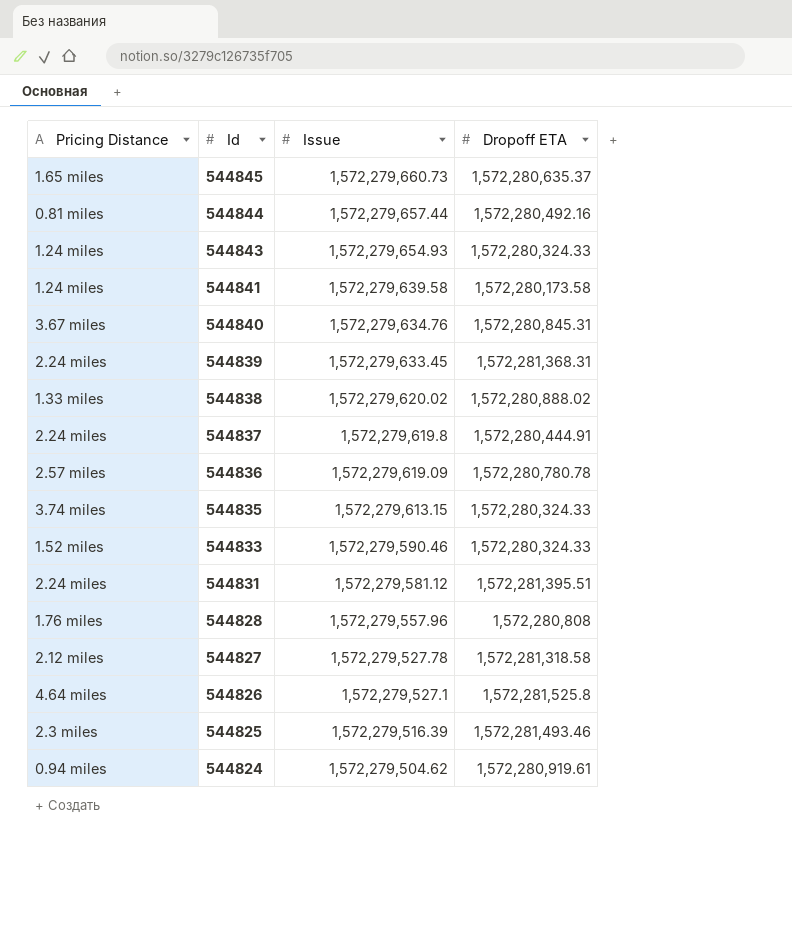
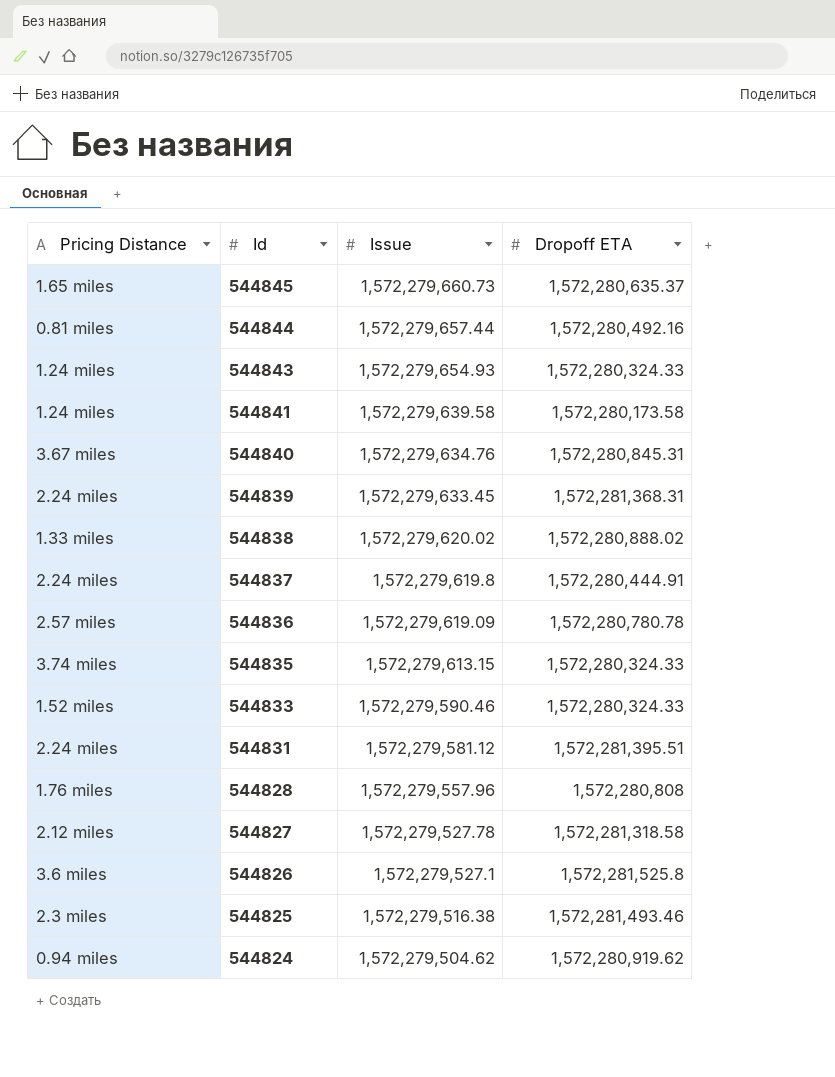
544826 | Pricing Distance: 4.64 miles -> 3.6 miles
544825 | Issue: 1,572,279,516.39 -> 1,572,279,516.38
544824 | Dropoff ETA: 1,572,280,919.61 -> 1,572,280,919.62

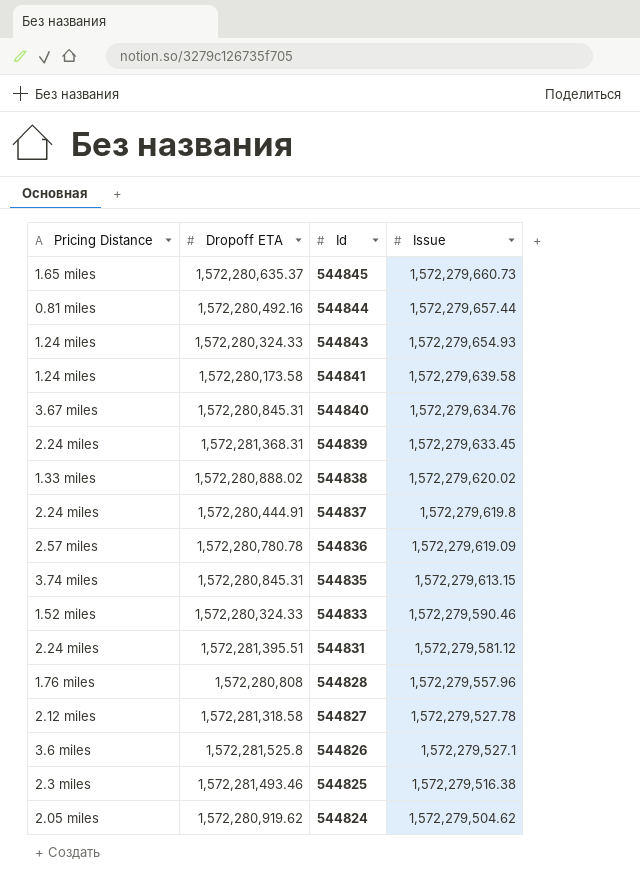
column Dropoff ETA | position: 4 -> 2
544835 | Dropoff ETA: 1,572,280,324.33 -> 1,572,280,845.31
544824 | Pricing Distance: 0.94 miles -> 2.05 miles

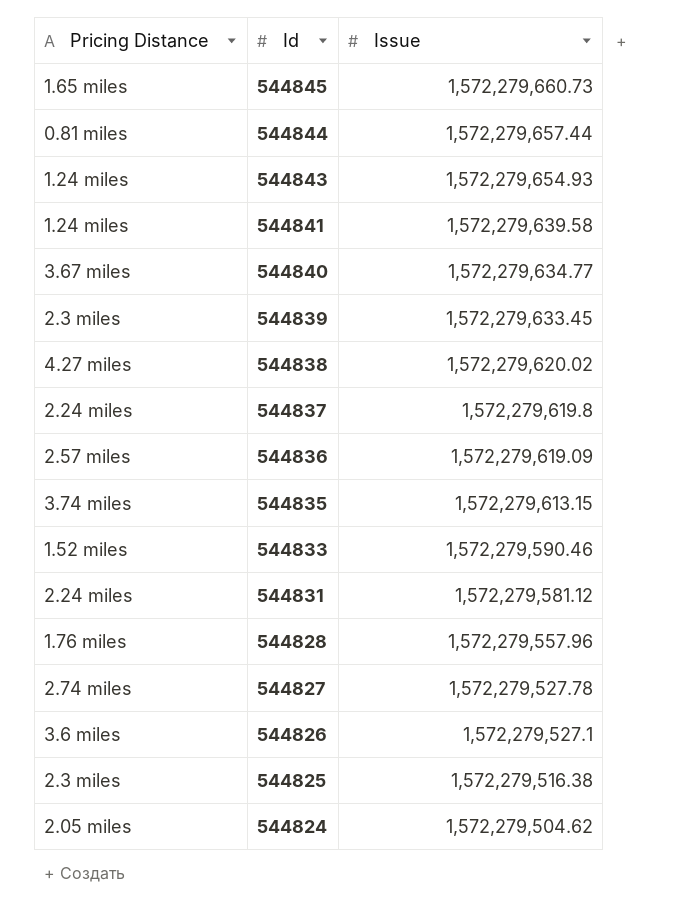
column Dropoff ETA | position: 2 -> none
544840 | Issue: 1,572,279,634.76 -> 1,572,279,634.77
544839 | Pricing Distance: 2.24 miles -> 2.3 miles
544838 | Pricing Distance: 1.33 miles -> 4.27 miles
544827 | Pricing Distance: 2.12 miles -> 2.74 miles

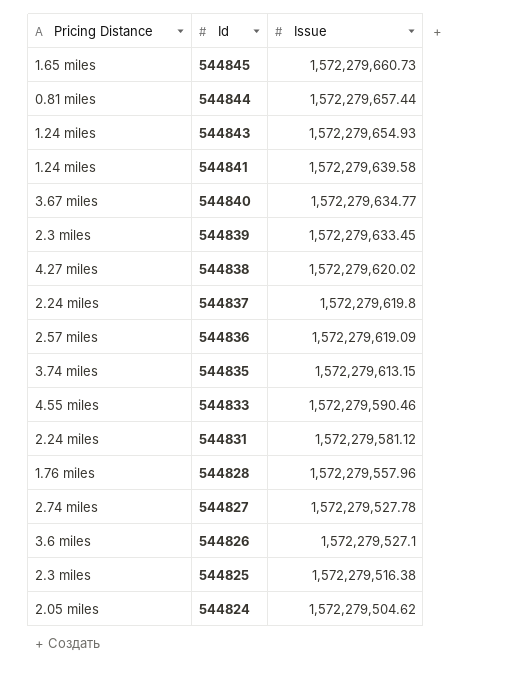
544833 | Pricing Distance: 1.52 miles -> 4.55 miles

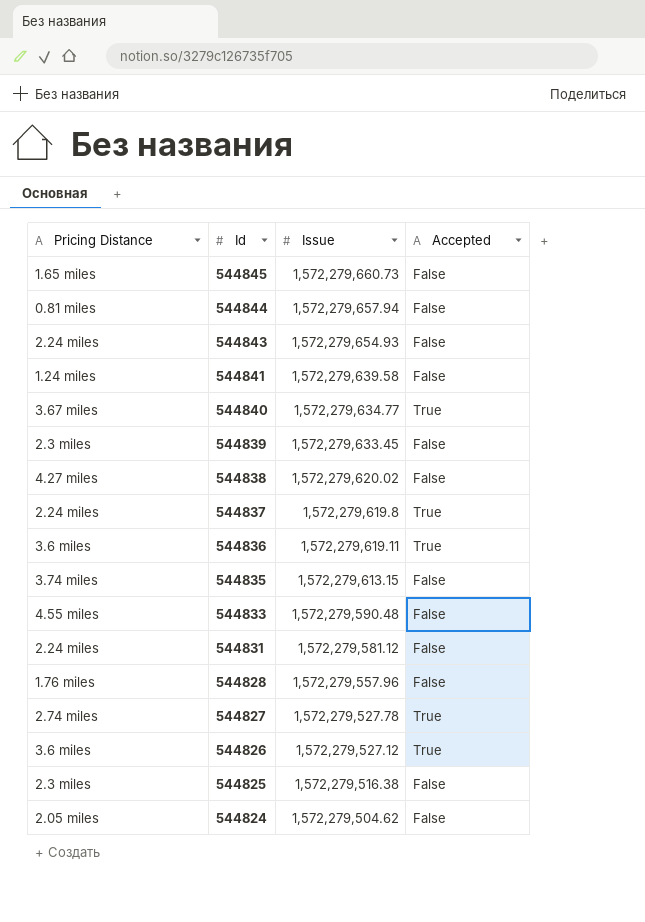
column Accepted | position: none -> 4
544844 | Issue: 1,572,279,657.44 -> 1,572,279,657.94
544843 | Pricing Distance: 1.24 miles -> 2.24 miles
544836 | Pricing Distance: 2.57 miles -> 3.6 miles
544836 | Issue: 1,572,279,619.09 -> 1,572,279,619.11
544833 | Issue: 1,572,279,590.46 -> 1,572,279,590.48
544826 | Issue: 1,572,279,527.1 -> 1,572,279,527.12

